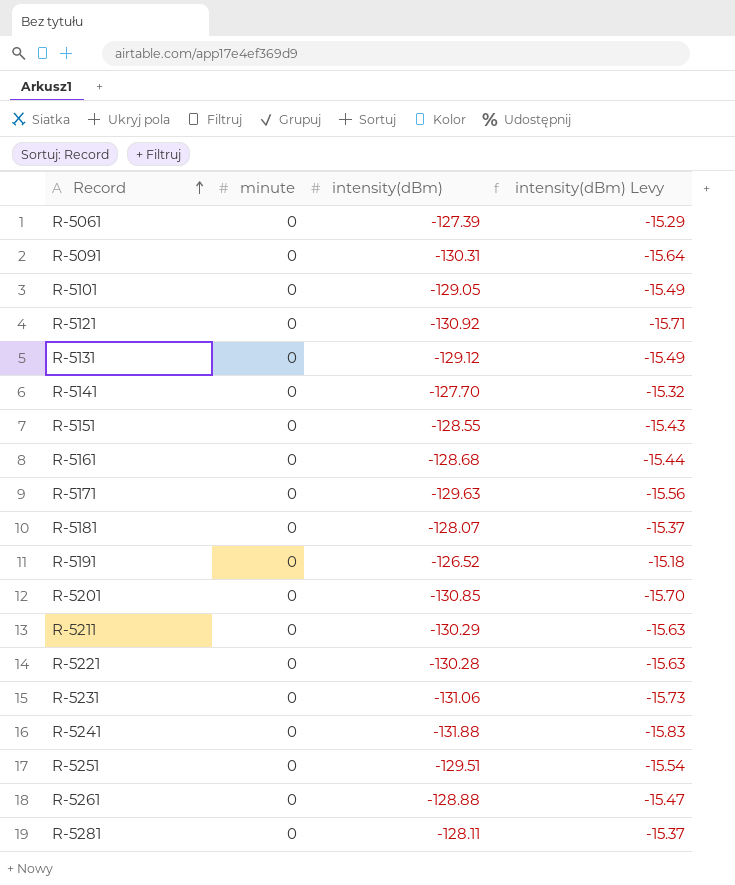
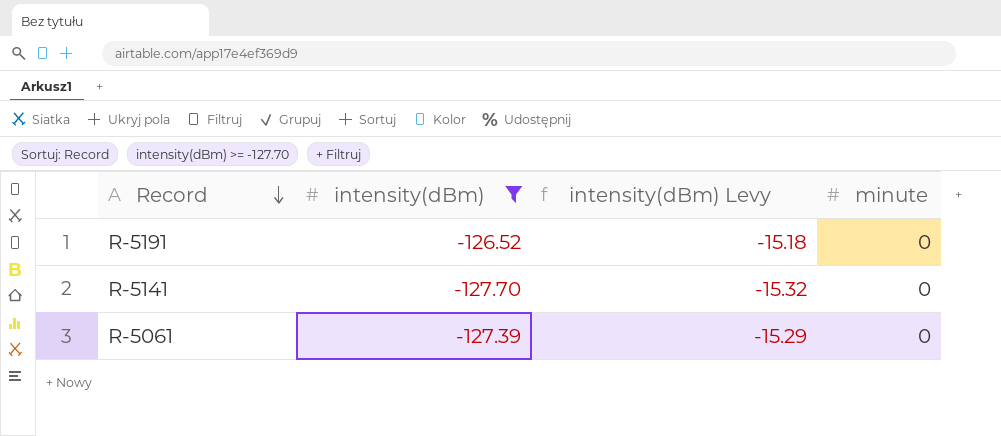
filter: none -> intensity(dBm) >= -127.70
row order: Record ascending -> Record descending
column minute | position: 2 -> 4

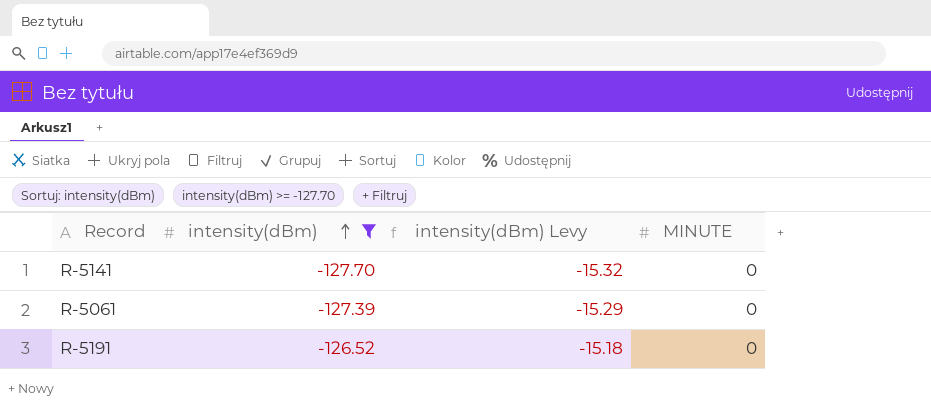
row order: Record descending -> intensity(dBm) ascending
column name: minute -> MINUTE

